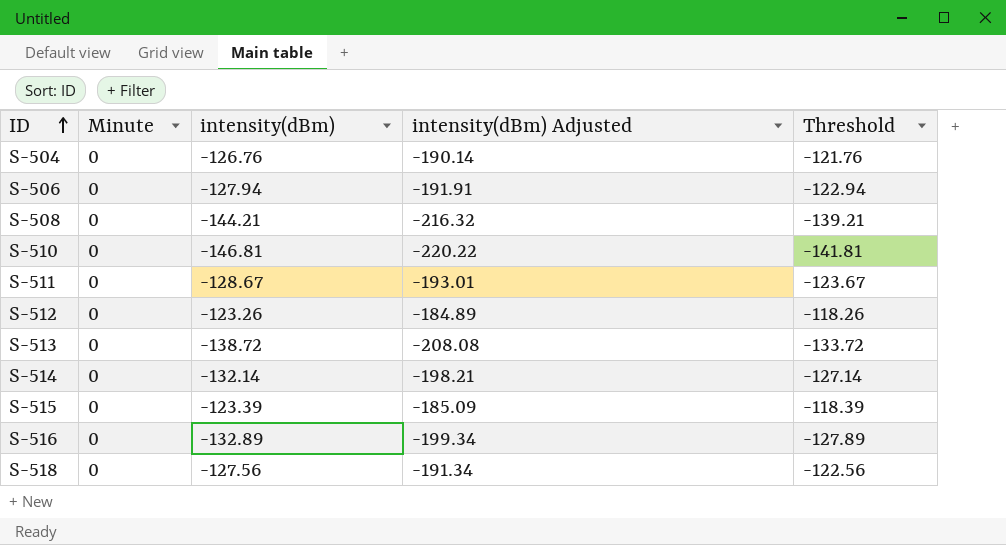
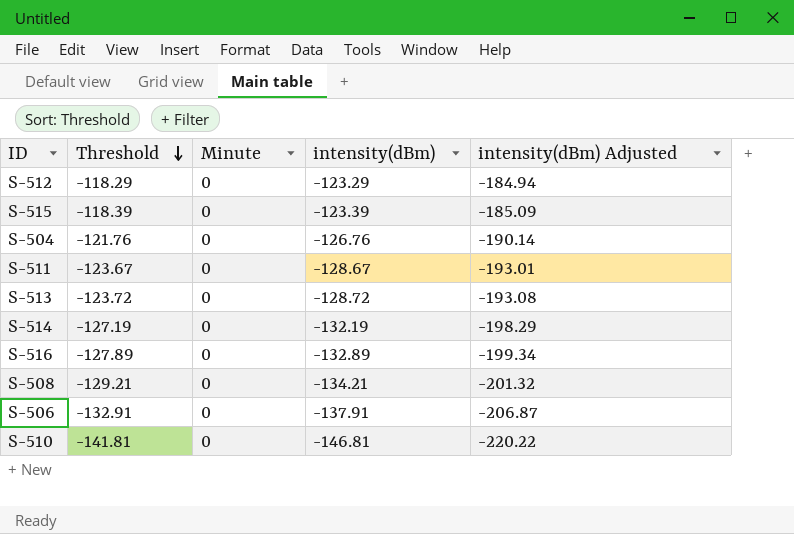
row order: ID ascending -> Threshold descending
column Threshold | position: 5 -> 2
row S-518: 0 | -127.56 | -191.34 | -122.56 -> none
S-512 | Threshold: -118.26 -> -118.29
S-512 | intensity(dBm): -123.26 -> -123.29
S-512 | intensity(dBm) Adjusted: -184.89 -> -184.94
S-513 | Threshold: -133.72 -> -123.72
S-513 | intensity(dBm): -138.72 -> -128.72
S-513 | intensity(dBm) Adjusted: -208.08 -> -193.08
S-514 | Threshold: -127.14 -> -127.19
S-514 | intensity(dBm): -132.14 -> -132.19
S-514 | intensity(dBm) Adjusted: -198.21 -> -198.29
S-508 | Threshold: -139.21 -> -129.21
S-508 | intensity(dBm): -144.21 -> -134.21
S-508 | intensity(dBm) Adjusted: -216.32 -> -201.32
S-506 | Threshold: -122.94 -> -132.91
S-506 | intensity(dBm): -127.94 -> -137.91
S-506 | intensity(dBm) Adjusted: -191.91 -> -206.87

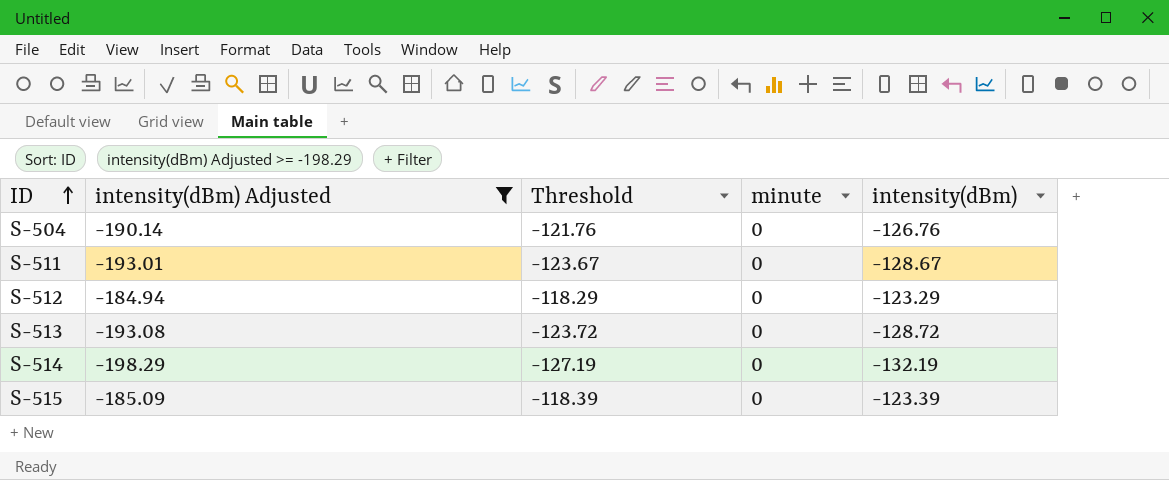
filter: none -> intensity(dBm) Adjusted >= -198.29
row order: Threshold descending -> ID ascending
column intensity(dBm) Adjusted | position: 5 -> 2
column name: Minute -> minute

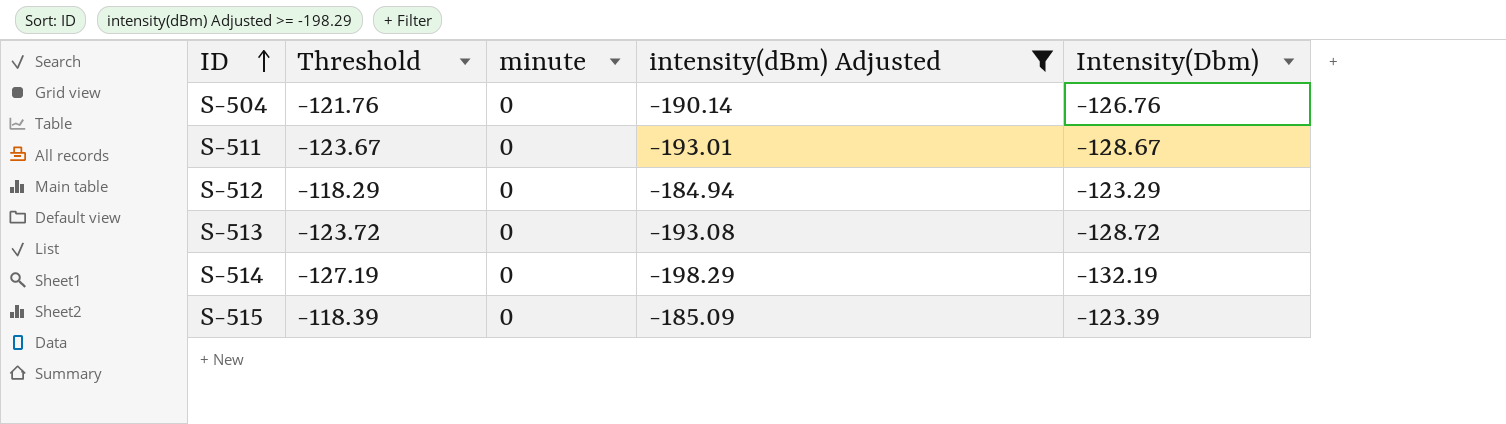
column intensity(dBm) Adjusted | position: 2 -> 4
column name: intensity(dBm) -> Intensity(Dbm)

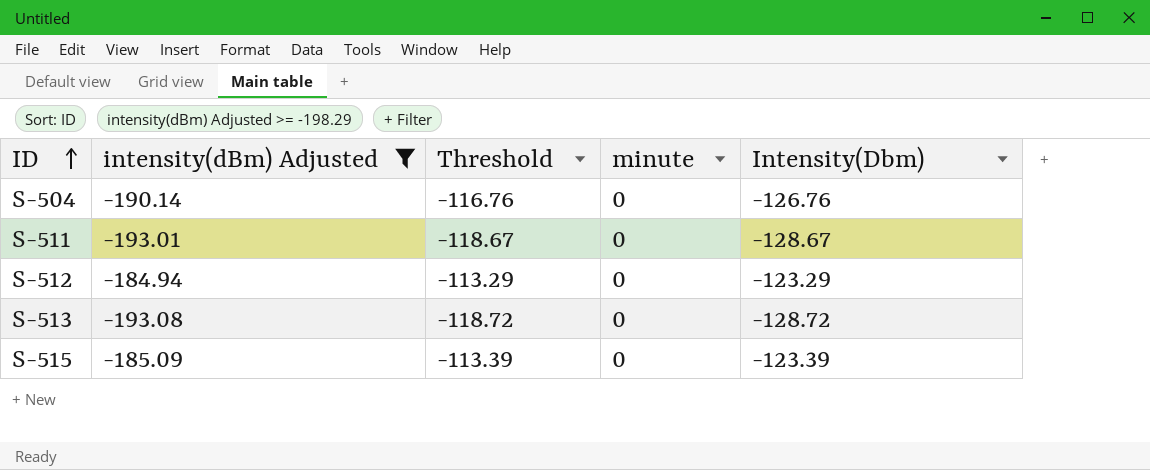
column intensity(dBm) Adjusted | position: 4 -> 2
column Threshold | formula: [Intensity(Dbm)] + 5 -> [Intensity(Dbm)] + 10
row S-514: -127.19 | 0 | -198.29 | -132.19 -> none

